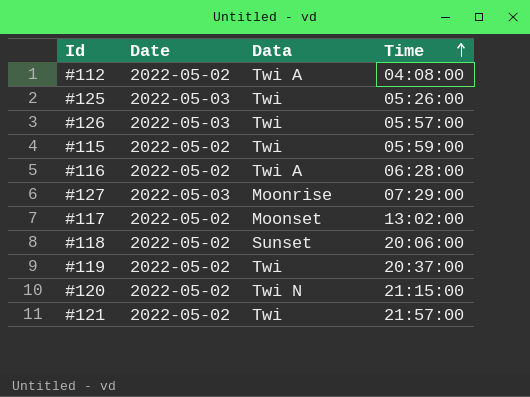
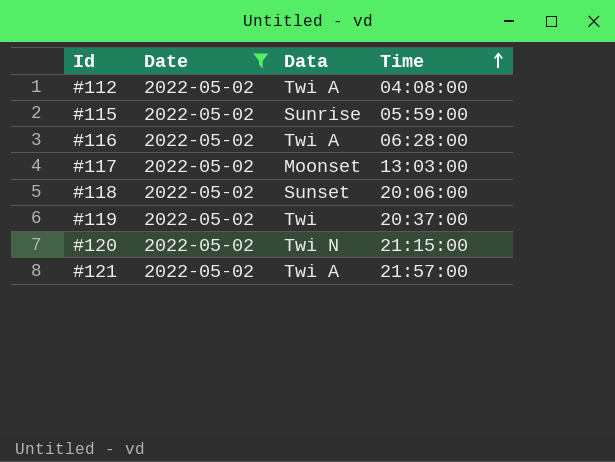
filter: none -> Date = 2022-05-02
#115 | Data: Twi -> Sunrise
#117 | Time: 13:02:00 -> 13:03:00
#121 | Data: Twi -> Twi A

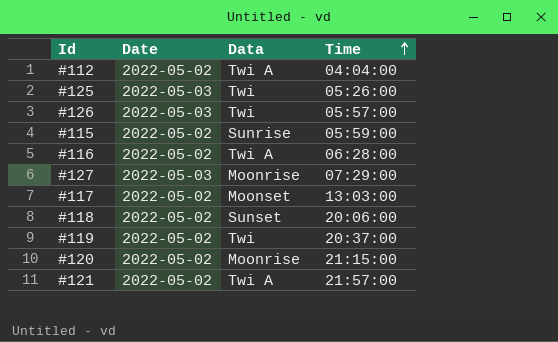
filter: Date = 2022-05-02 -> none
#112 | Time: 04:08:00 -> 04:04:00
#120 | Data: Twi N -> Moonrise

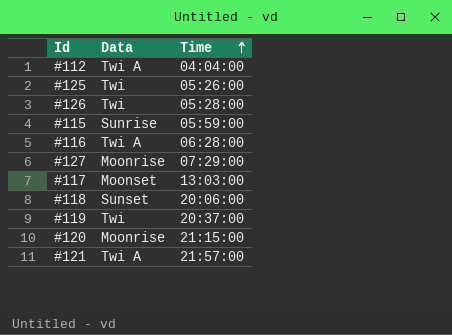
column Date | position: 2 -> none
#126 | Time: 05:57:00 -> 05:28:00

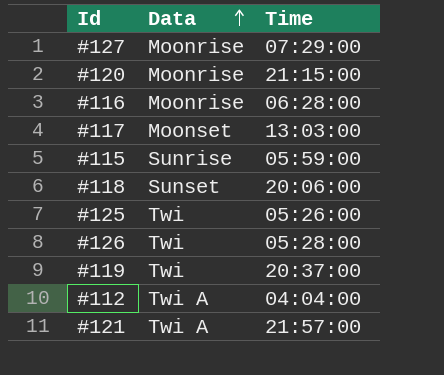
row order: Time ascending -> Data ascending
#116 | Data: Twi A -> Moonrise

